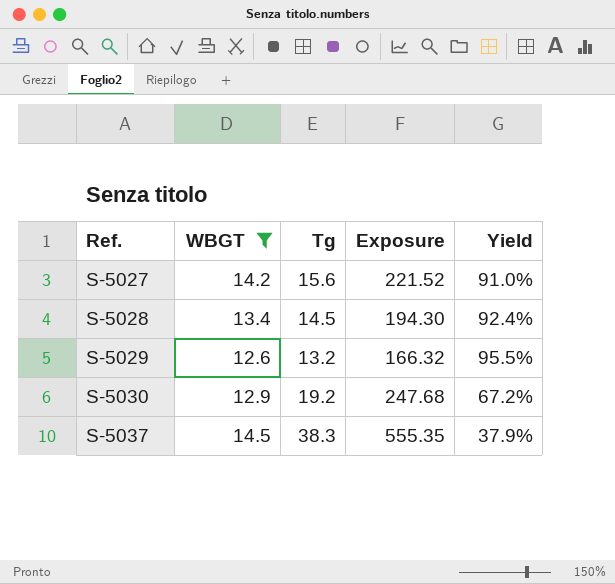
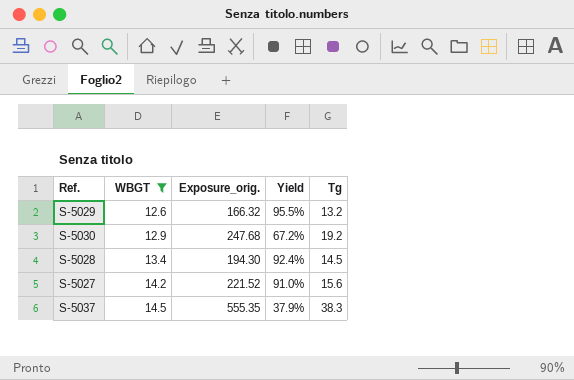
row order: Ref. ascending -> WBGT ascending
column name: Exposure -> Exposure_orig.
column Tg | position: 3 -> 5

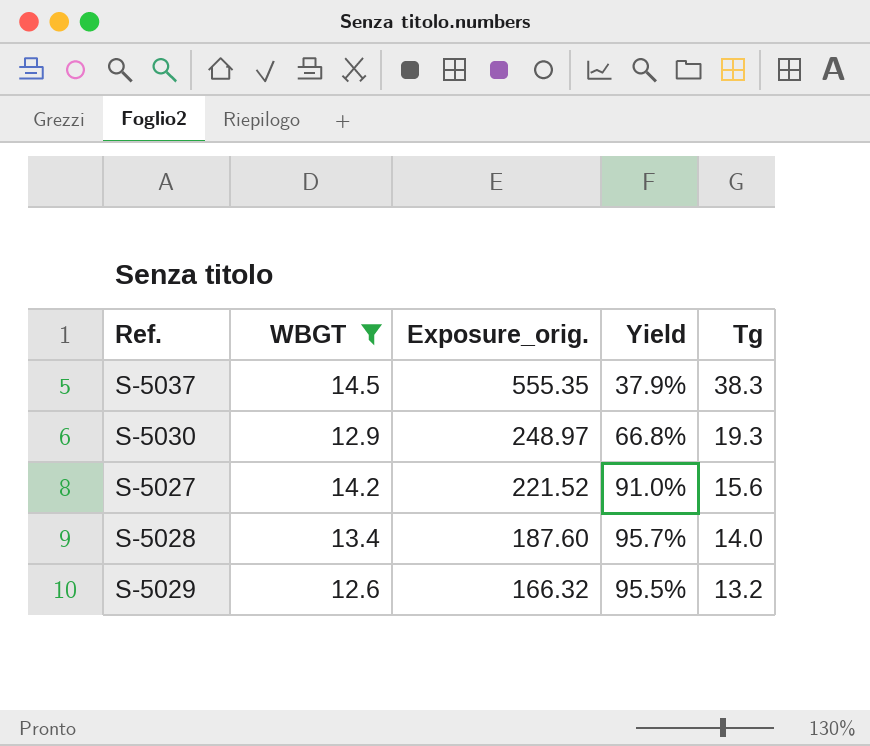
row order: WBGT ascending -> Exposure_orig. descending
S-5030 | Exposure_orig.: 247.68 -> 248.97
S-5030 | Yield: 67.2% -> 66.8%
S-5030 | Tg: 19.2 -> 19.3
S-5028 | Exposure_orig.: 194.30 -> 187.60
S-5028 | Yield: 92.4% -> 95.7%
S-5028 | Tg: 14.5 -> 14.0

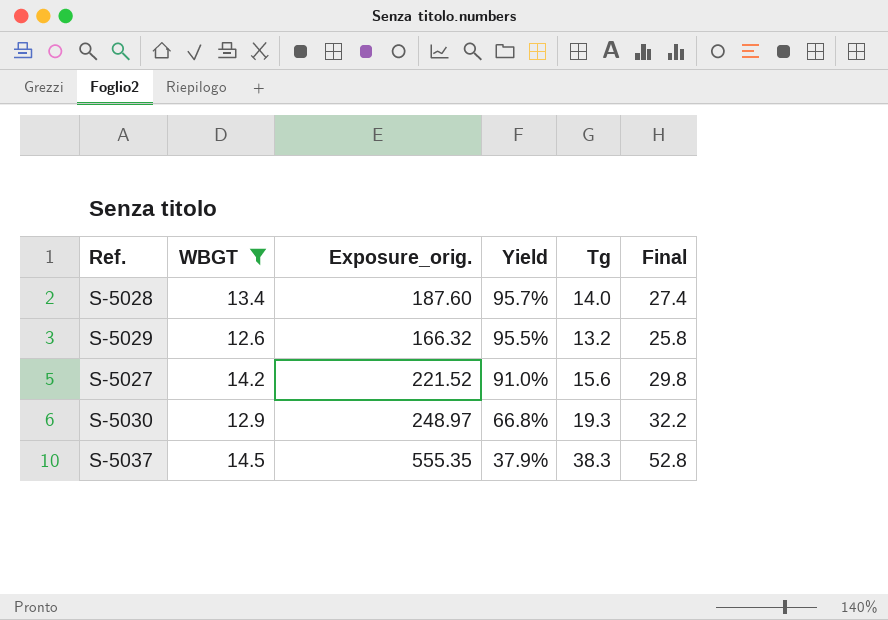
row order: Exposure_orig. descending -> Yield descending
column Final | formula: none -> [WBGT] + [Tg]

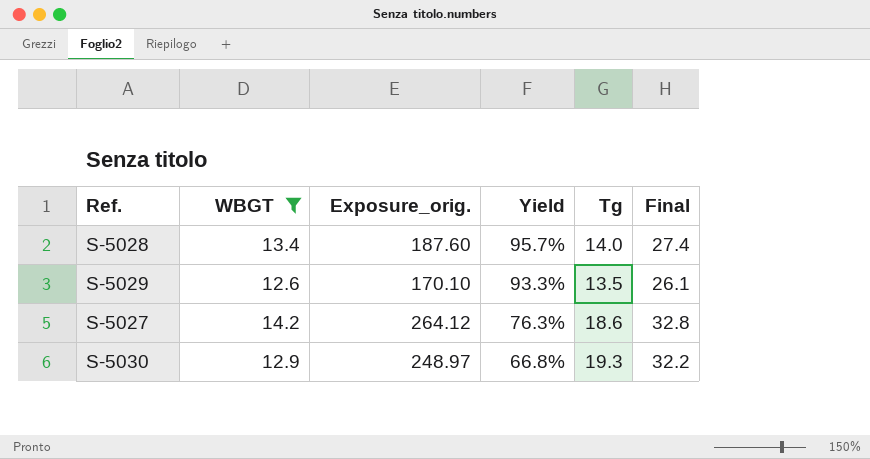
row S-5037: 14.5 | 555.35 | 37.9% | 38.3 | 52.8 -> none
S-5029 | Exposure_orig.: 166.32 -> 170.10
S-5029 | Yield: 95.5% -> 93.3%
S-5029 | Tg: 13.2 -> 13.5
S-5029 | Final: 25.8 -> 26.1
S-5027 | Exposure_orig.: 221.52 -> 264.12
S-5027 | Yield: 91.0% -> 76.3%
S-5027 | Tg: 15.6 -> 18.6
S-5027 | Final: 29.8 -> 32.8

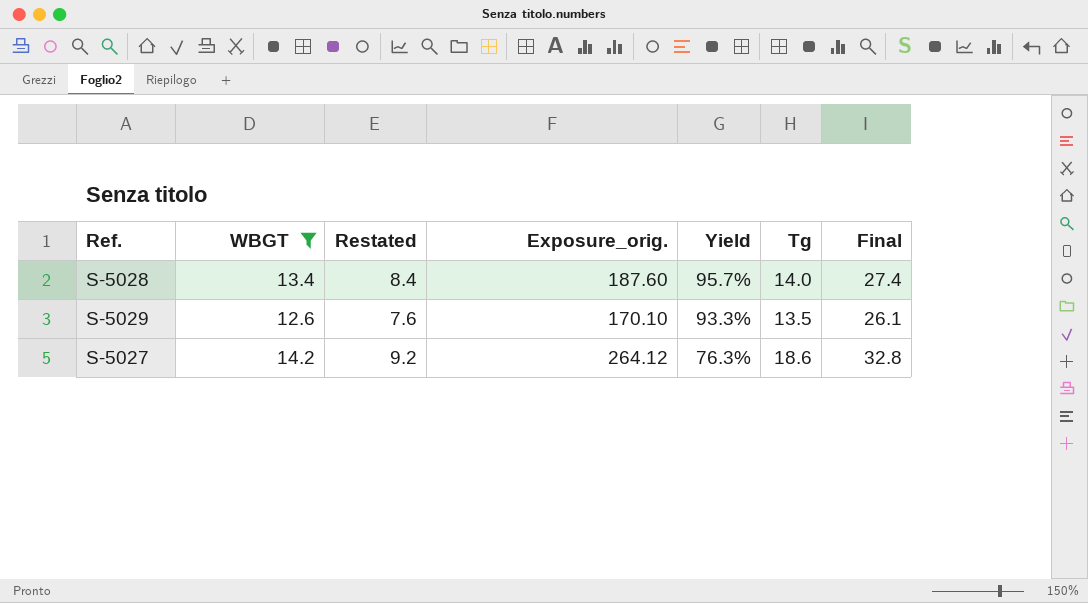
column Restated | formula: none -> [WBGT] - 5
row S-5030: 12.9 | 248.97 | 66.8% | 19.3 | 32.2 -> none

